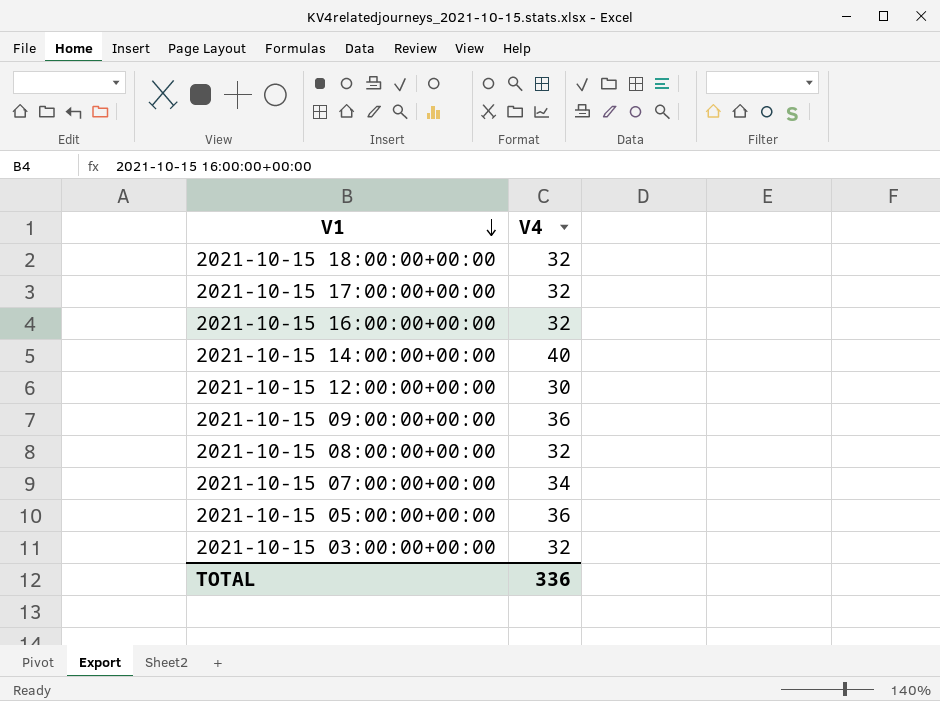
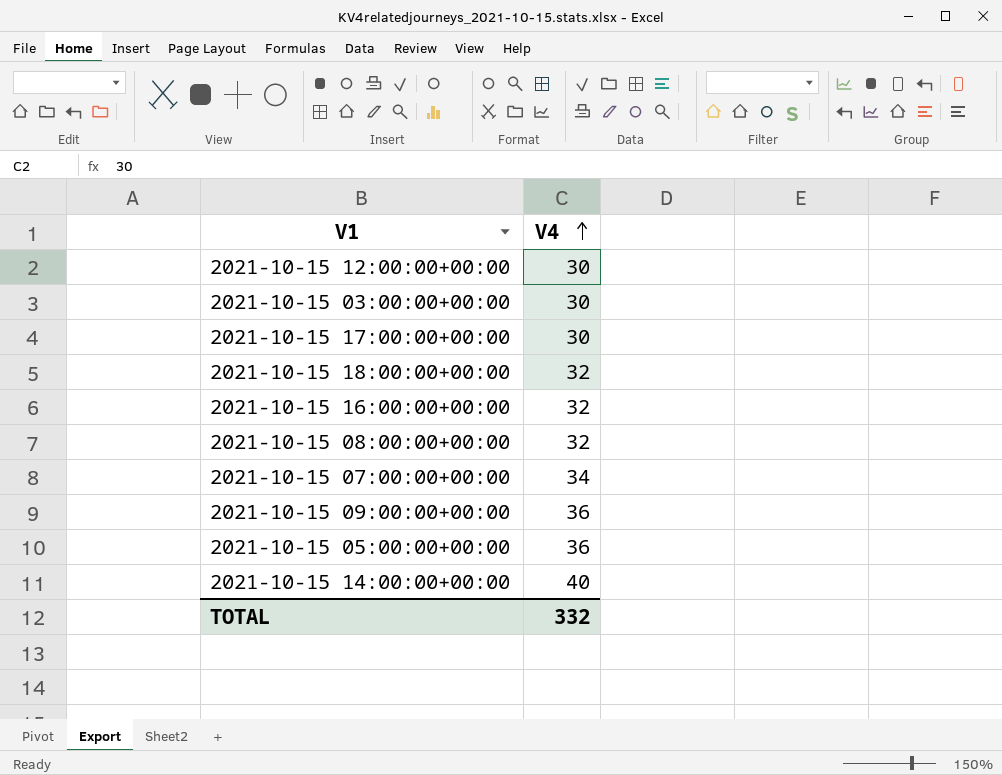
row order: V1 descending -> V4 ascending
2021-10-15 03:00:00+00:00 | V4: 32 -> 30
2021-10-15 17:00:00+00:00 | V4: 32 -> 30
TOTAL | V4: 336 -> 332

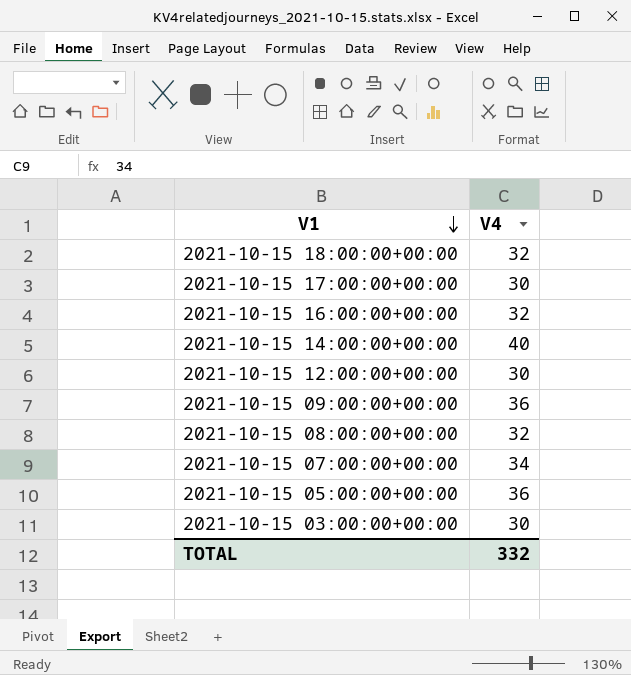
row order: V4 ascending -> V1 descending

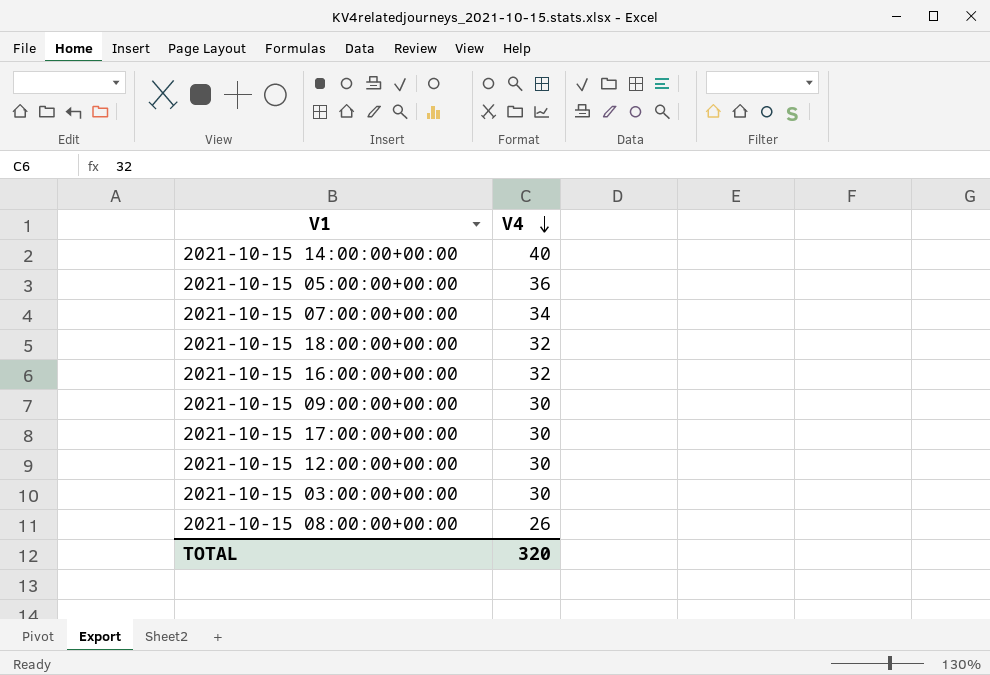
row order: V1 descending -> V4 descending
2021-10-15 09:00:00+00:00 | V4: 36 -> 30
2021-10-15 08:00:00+00:00 | V4: 32 -> 26
TOTAL | V4: 332 -> 320

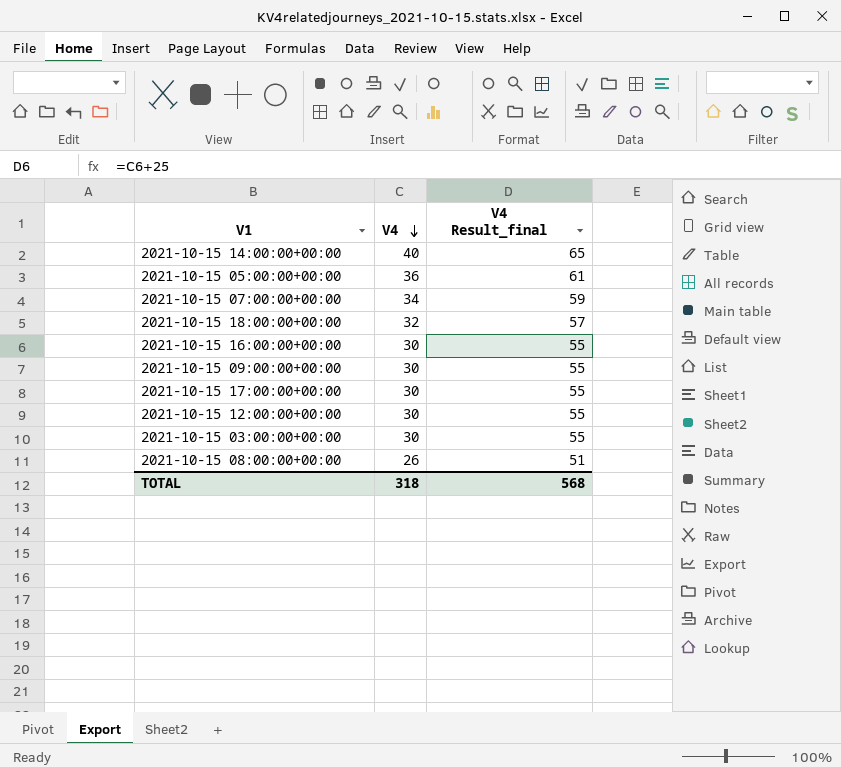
column V4 Result_final | formula: none -> [V4] + 25
2021-10-15 16:00:00+00:00 | V4: 32 -> 30
TOTAL | V4: 320 -> 318

